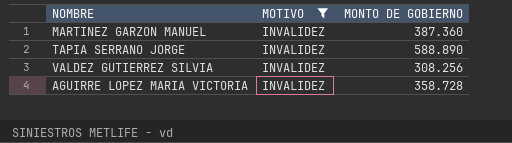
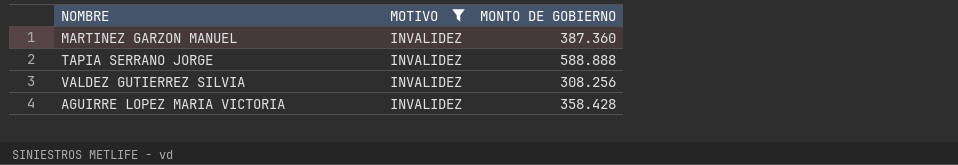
TAPIA SERRANO JORGE | MONTO DE GOBIERNO: 588.890 -> 588.888
AGUIRRE LOPEZ MARIA VICTORIA | MONTO DE GOBIERNO: 358.728 -> 358.428

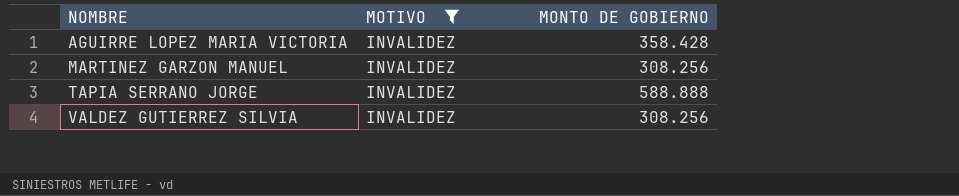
row order: none -> NOMBRE ascending
MARTINEZ GARZON MANUEL | MONTO DE GOBIERNO: 387.360 -> 308.256

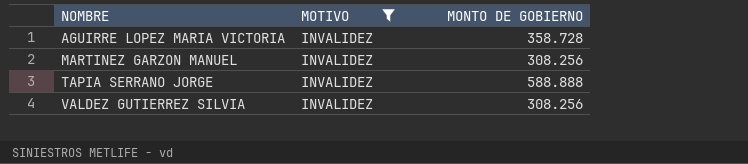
AGUIRRE LOPEZ MARIA VICTORIA | MONTO DE GOBIERNO: 358.428 -> 358.728

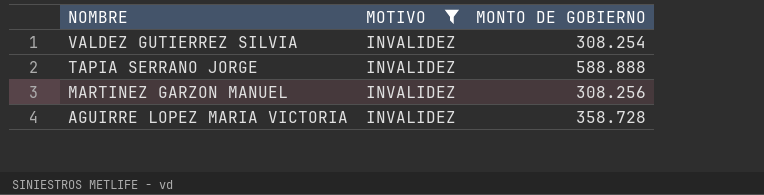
row order: NOMBRE ascending -> NOMBRE descending
VALDEZ GUTIERREZ SILVIA | MONTO DE GOBIERNO: 308.256 -> 308.254

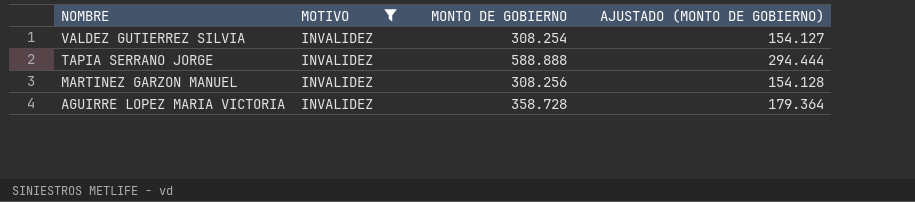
column AJUSTADO (MONTO DE GOBIERNO) | formula: none -> [MONTO DE GOBIERNO] * 0,5

